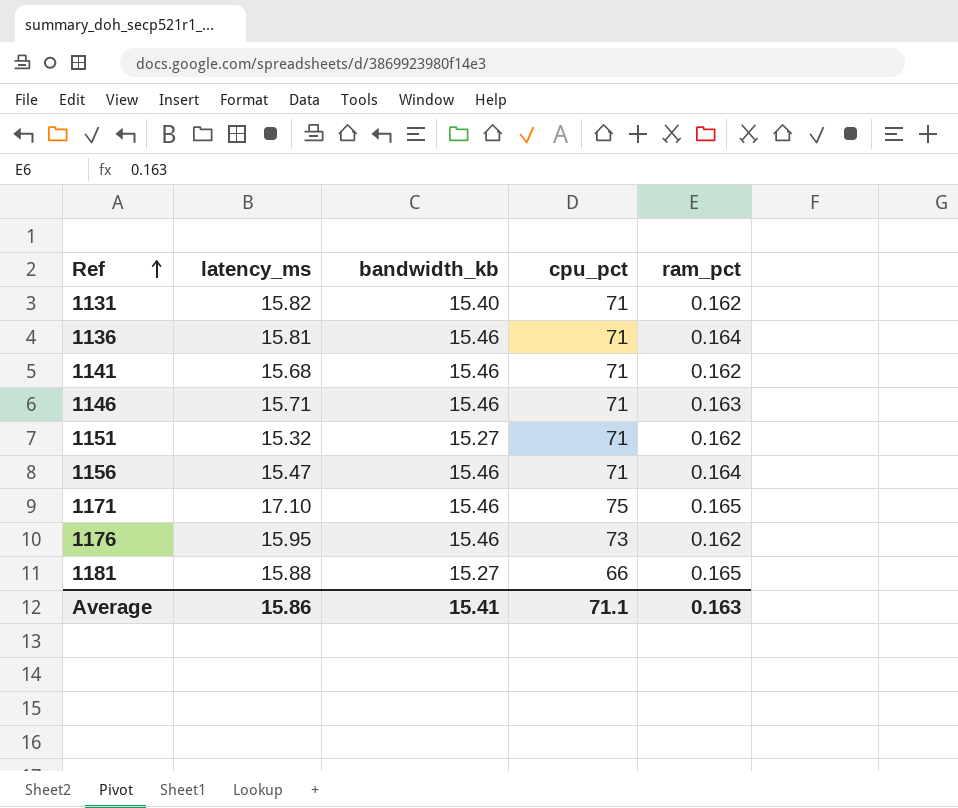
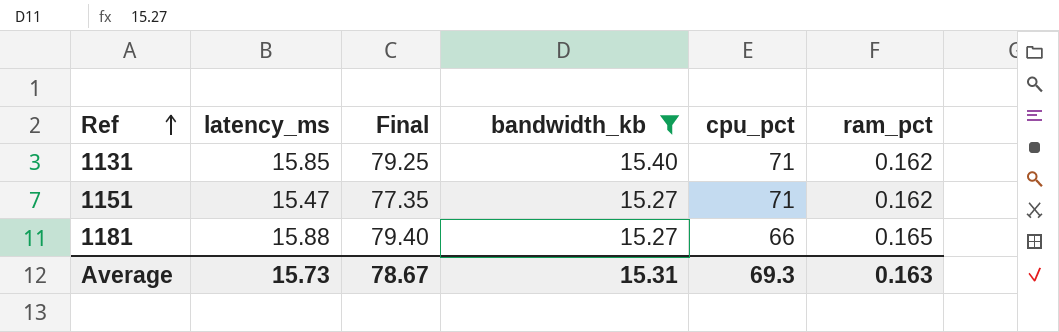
filter: none -> bandwidth_kb != 15.46
column Final | formula: none -> [latency_ms] * 5
1131 | latency_ms: 15.82 -> 15.85
1151 | latency_ms: 15.32 -> 15.47
Average | latency_ms: 15.86 -> 15.73
Average | bandwidth_kb: 15.41 -> 15.31
Average | cpu_pct: 71.1 -> 69.3

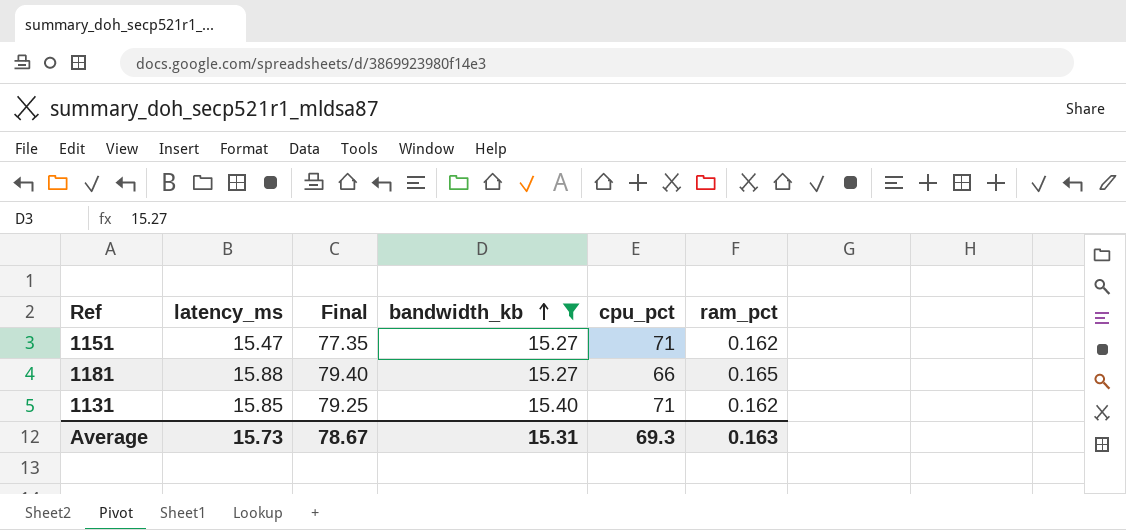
row order: Ref ascending -> bandwidth_kb ascending

